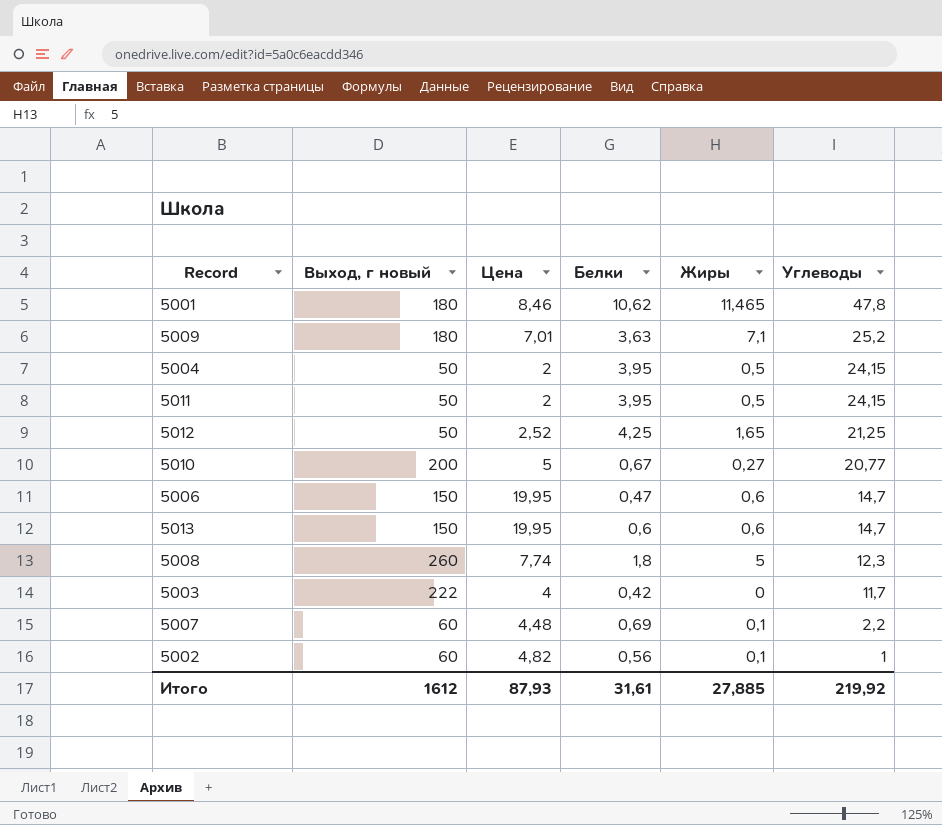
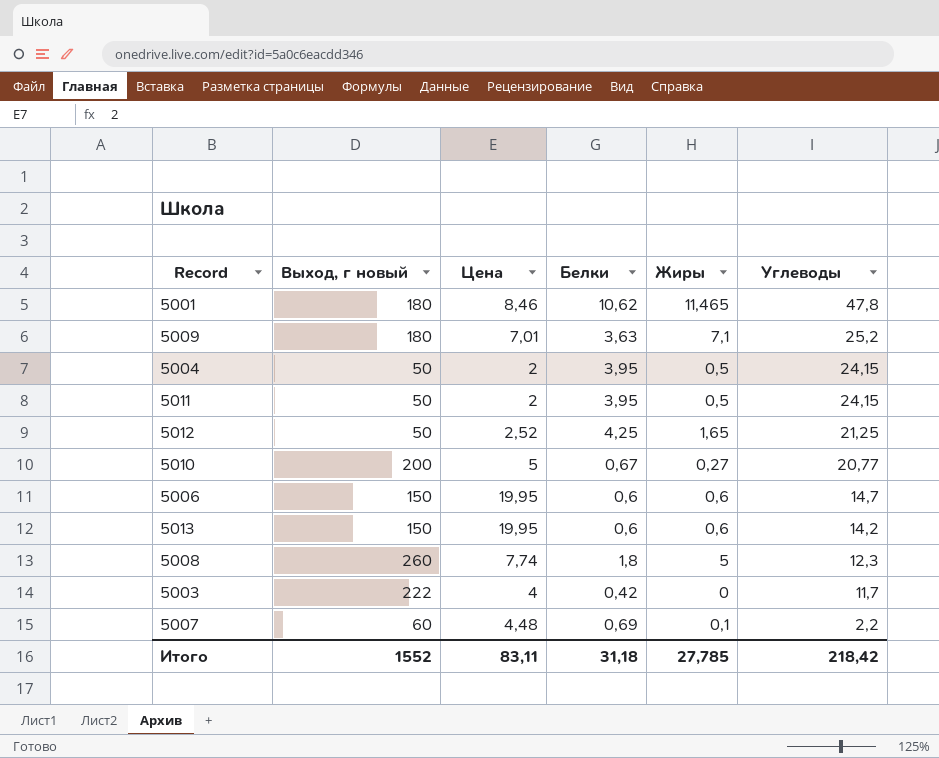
row 5002: 60 | 4,82 | 0,56 | 0,1 | 1 -> none
5006 | Белки: 0,47 -> 0,6
5013 | Углеводы: 14,7 -> 14,2
Итого | Выход, г новый: 1612 -> 1552
Итого | Цена: 87,93 -> 83,11
Итого | Белки: 31,61 -> 31,18
Итого | Жиры: 27,885 -> 27,785
Итого | Углеводы: 219,92 -> 218,42

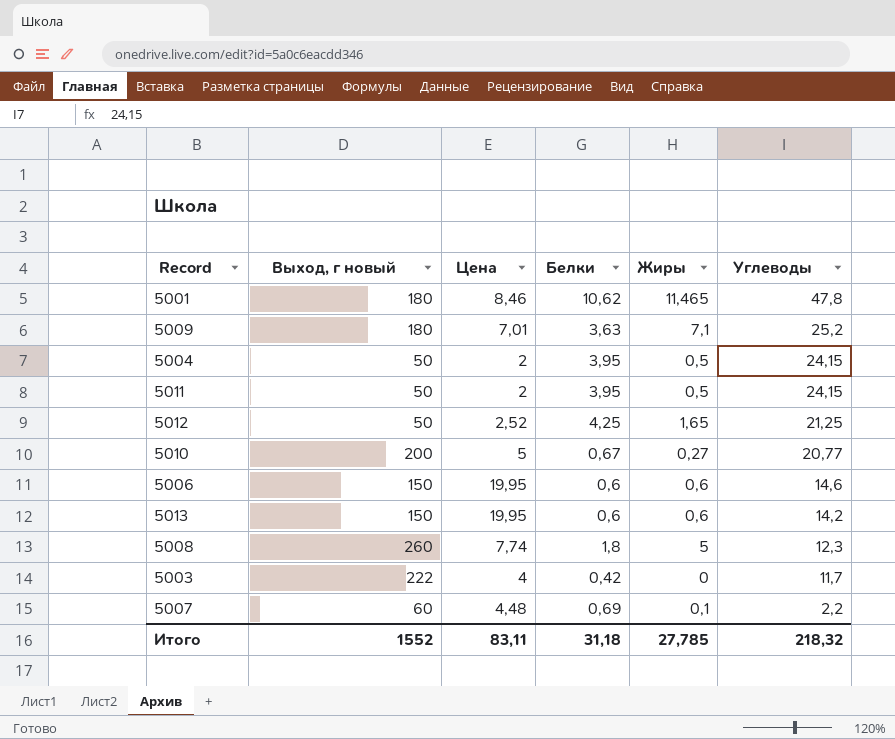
5006 | Углеводы: 14,7 -> 14,6
Итого | Углеводы: 218,42 -> 218,32

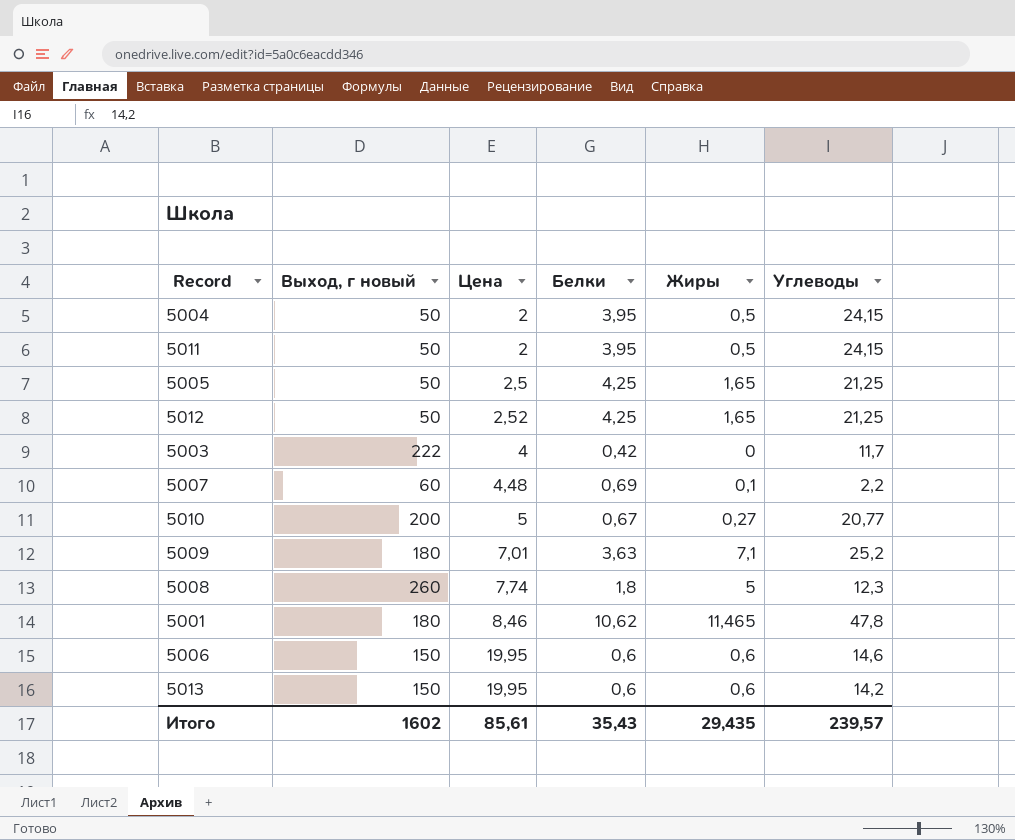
row order: Углеводы descending -> Цена ascending
row 5005: none -> 50 | 2,5 | 4,25 | 1,65 | 21,25
Итого | Выход, г новый: 1552 -> 1602
Итого | Цена: 83,11 -> 85,61
Итого | Белки: 31,18 -> 35,43
Итого | Жиры: 27,785 -> 29,435
Итого | Углеводы: 218,32 -> 239,57

